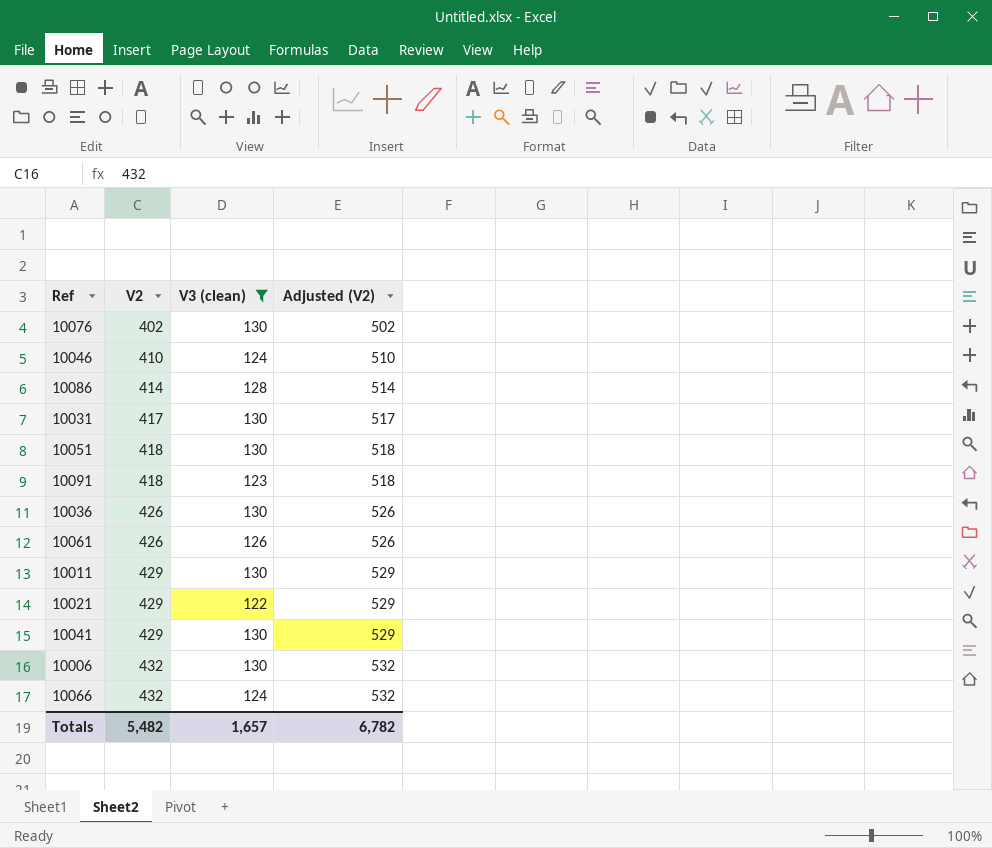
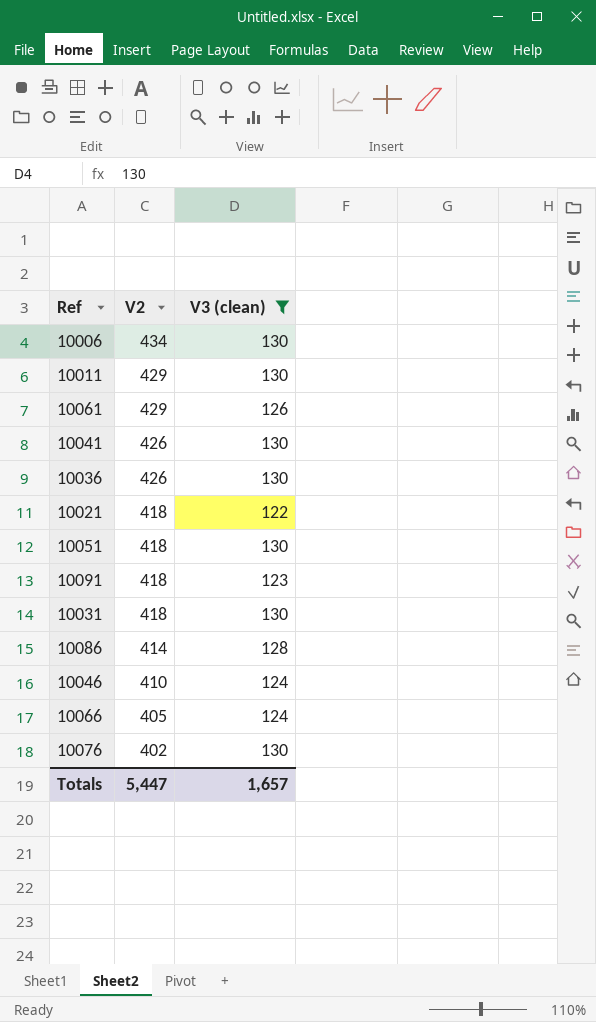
row order: V2 ascending -> V2 descending
column Adjusted (V2) | formula: [V2] + 100 -> none
10006 | V2: 432 -> 434
10061 | V2: 426 -> 429
10041 | V2: 429 -> 426
10021 | V2: 429 -> 418
10031 | V2: 417 -> 418
10066 | V2: 432 -> 405
Totals | V2: 5,482 -> 5,447

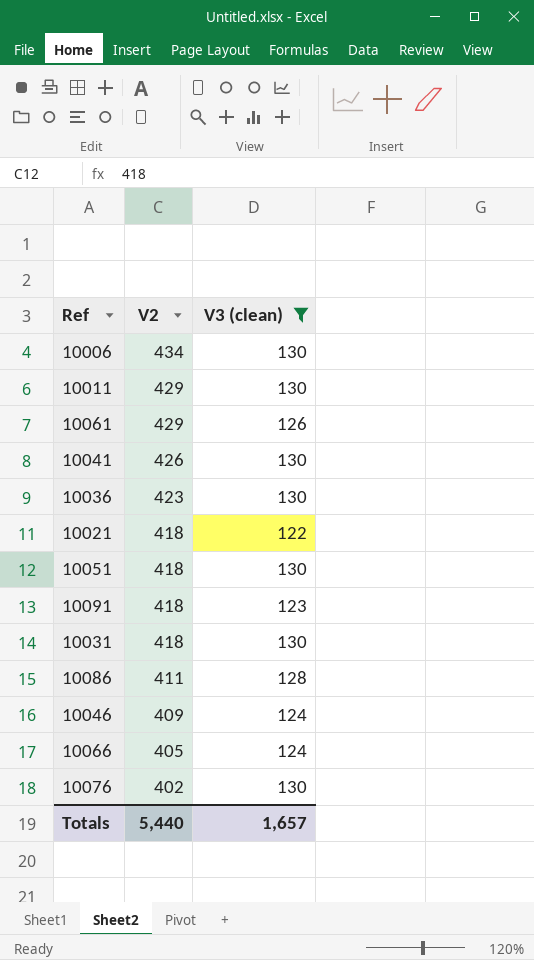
10036 | V2: 426 -> 423
10086 | V2: 414 -> 411
10046 | V2: 410 -> 409
Totals | V2: 5,447 -> 5,440

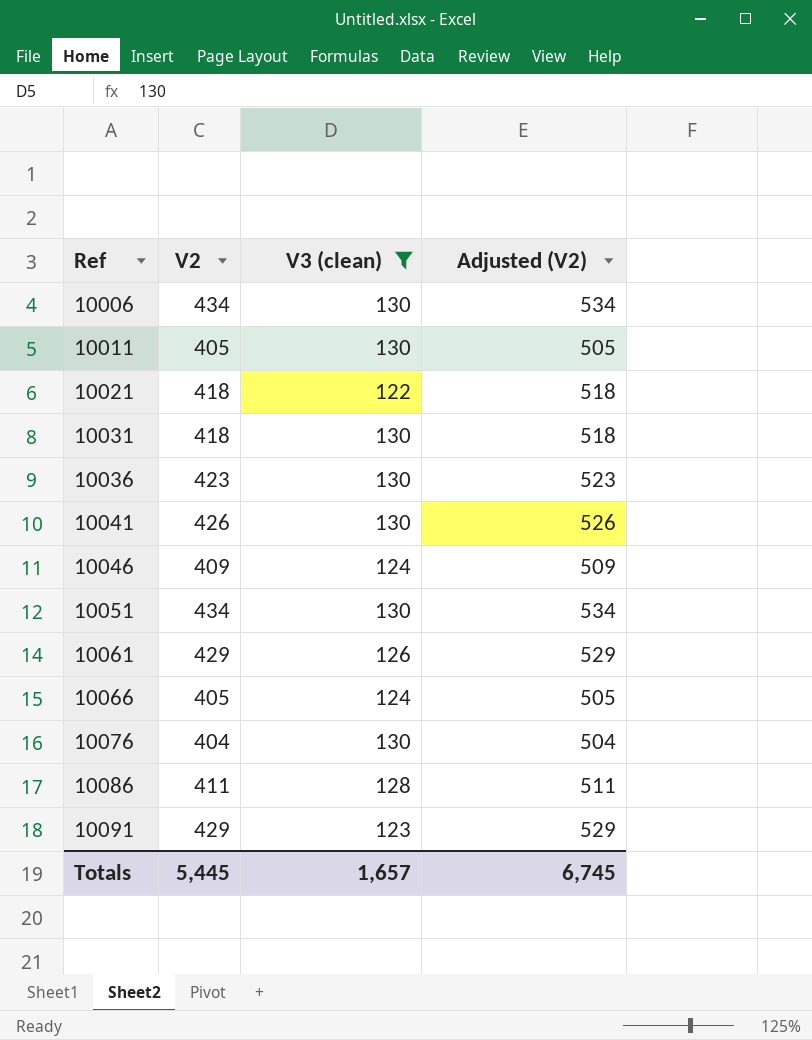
row order: V2 descending -> Ref ascending
column Adjusted (V2) | formula: none -> [V2] + 100
10011 | V2: 429 -> 405
10051 | V2: 418 -> 434
10076 | V2: 402 -> 404
10091 | V2: 418 -> 429
Totals | V2: 5,440 -> 5,445

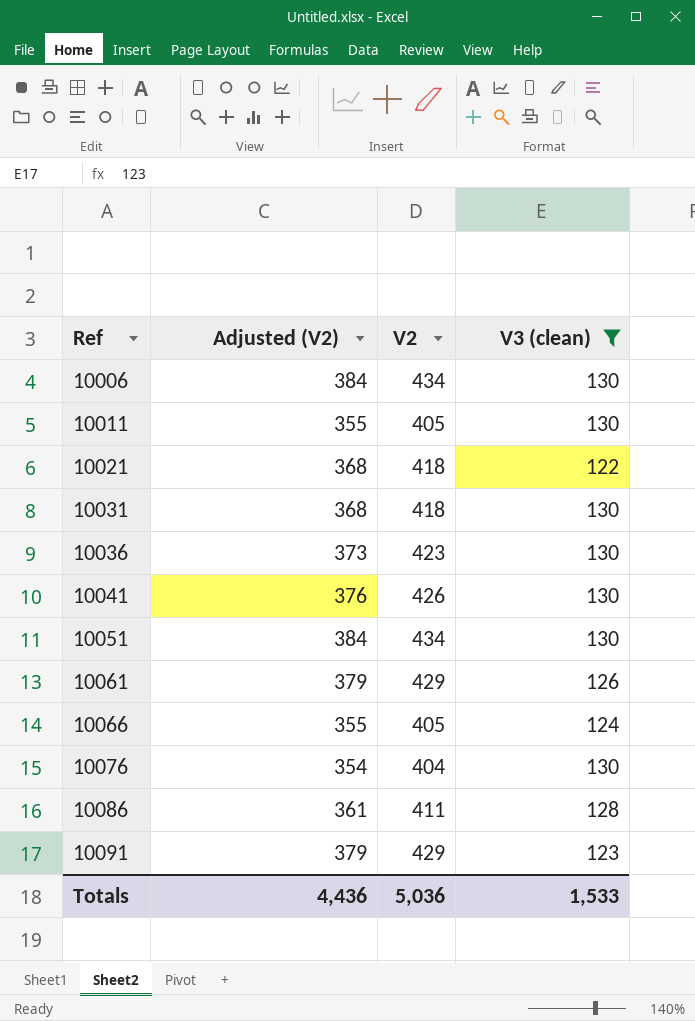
column Adjusted (V2) | formula: [V2] + 100 -> [V2] - 50
column Adjusted (V2) | position: 4 -> 2
row 10046: 409 | 124 | 509 -> none
Totals | Adjusted (V2): 6,745 -> 4,436
Totals | V2: 5,445 -> 5,036
Totals | V3 (clean): 1,657 -> 1,533

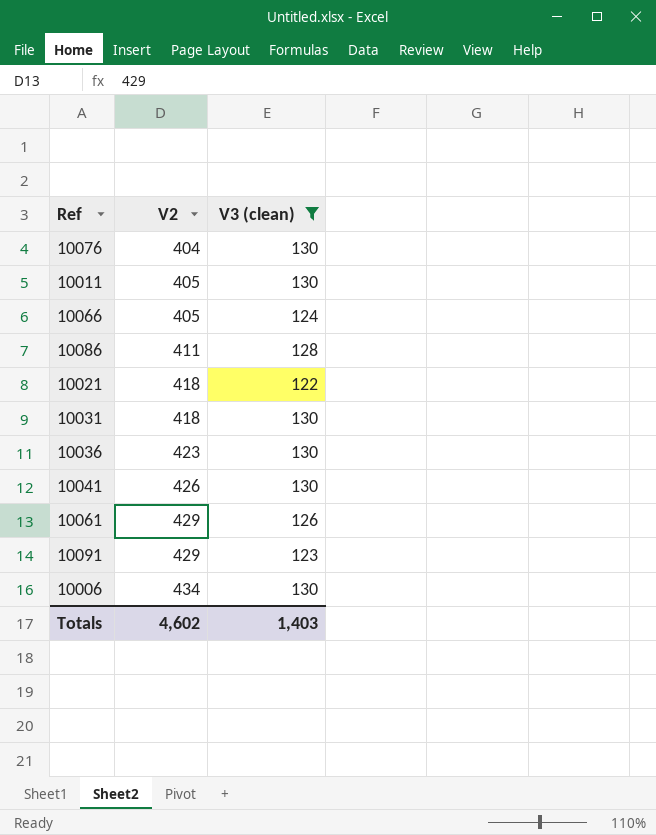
row order: Ref ascending -> V2 ascending
column Adjusted (V2) | formula: [V2] - 50 -> none
row 10051: 384 | 434 | 130 -> none
Totals | V2: 5,036 -> 4,602
Totals | V3 (clean): 1,533 -> 1,403

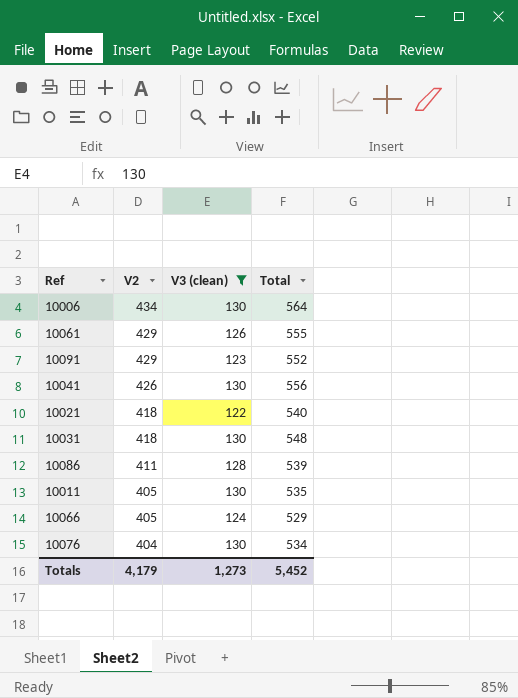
row order: V2 ascending -> V2 descending
column Total | formula: none -> [V2] + [V3 (clean)]
row 10036: 423 | 130 -> none
Totals | V2: 4,602 -> 4,179
Totals | V3 (clean): 1,403 -> 1,273

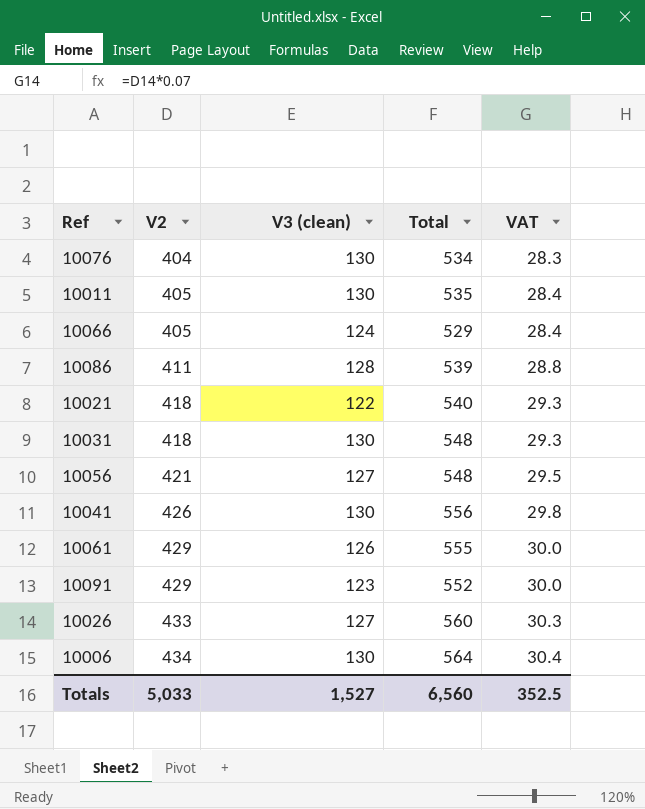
filter: V3 (clean) != 127 -> none
row order: V2 descending -> V2 ascending
column VAT | formula: none -> [V2] * 0.07
Totals | V2: 4,179 -> 5,033
Totals | V3 (clean): 1,273 -> 1,527
Totals | Total: 5,452 -> 6,560

